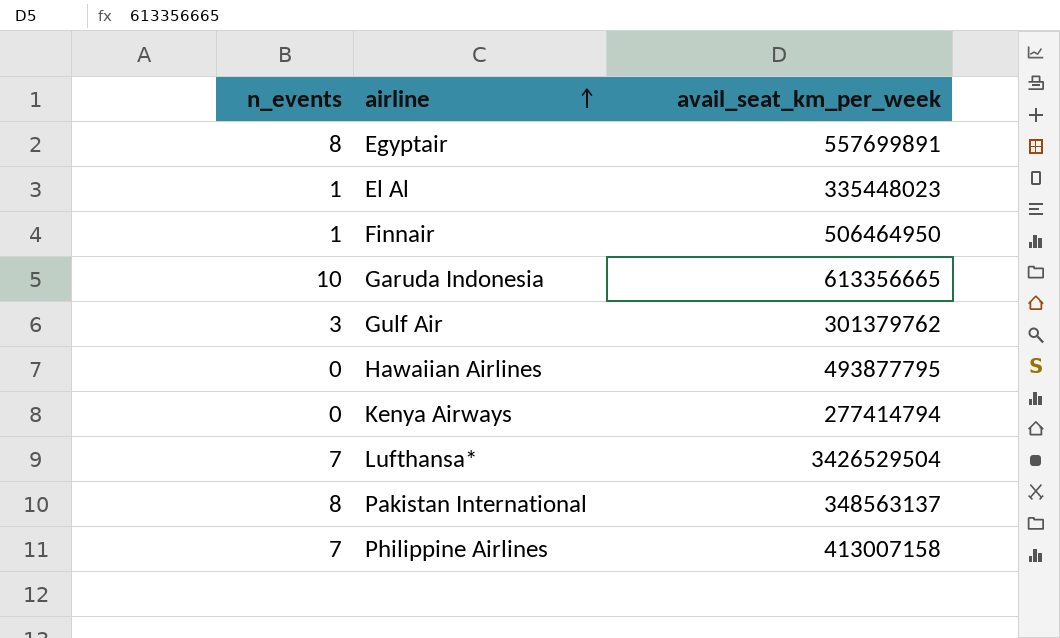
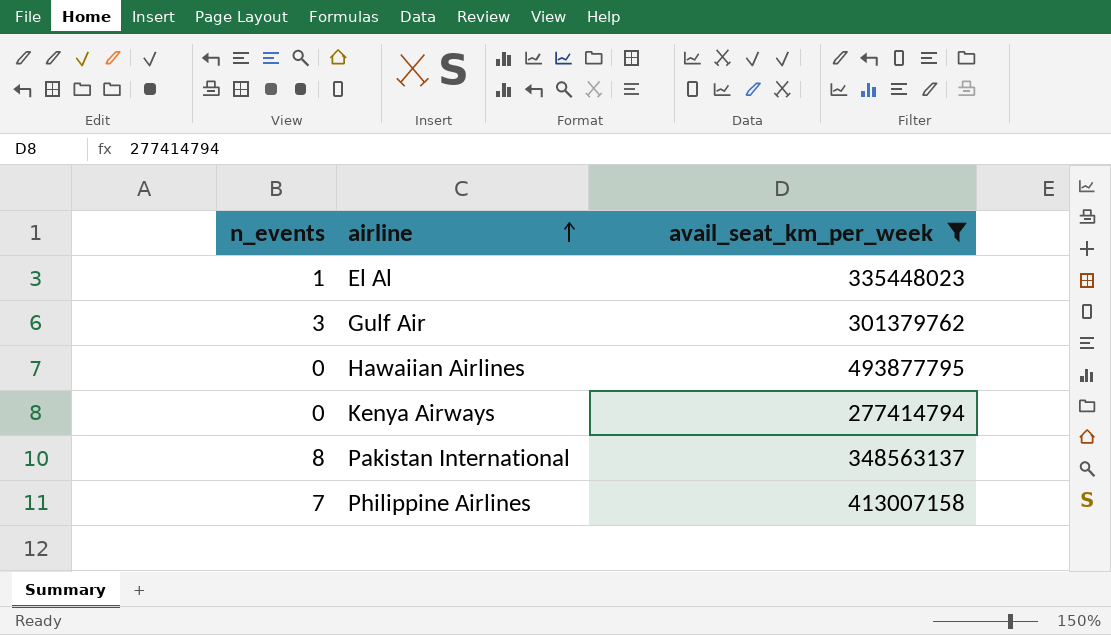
filter: none -> avail_seat_km_per_week <= 493877795

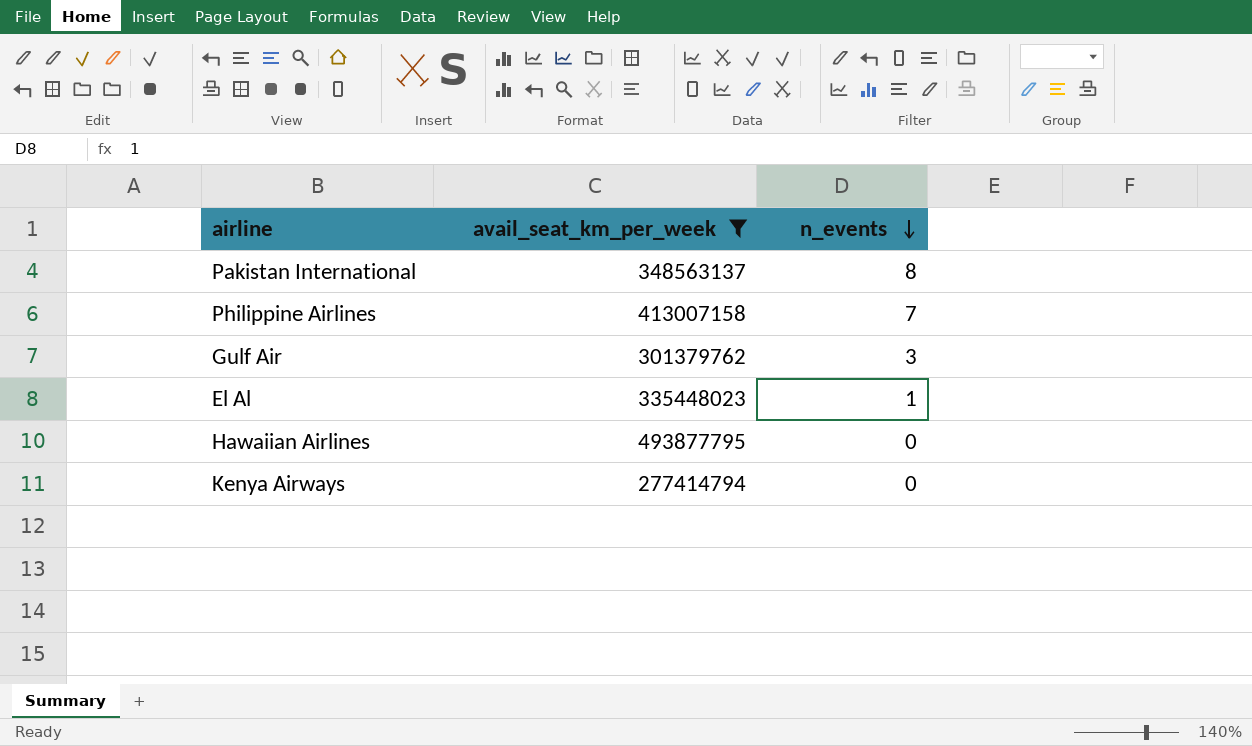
row order: airline ascending -> n_events descending
column n_events | position: 1 -> 3

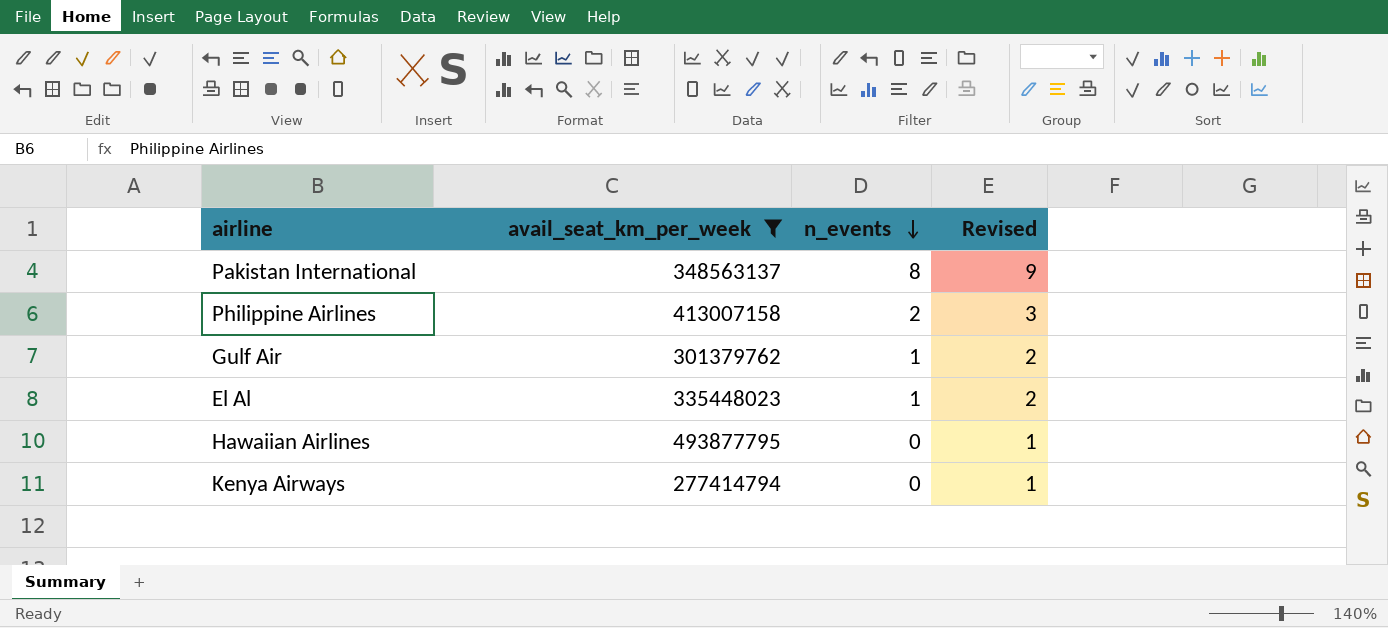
column Revised | formula: none -> [n_events] + 1
Philippine Airlines | n_events: 7 -> 2
Gulf Air | n_events: 3 -> 1

